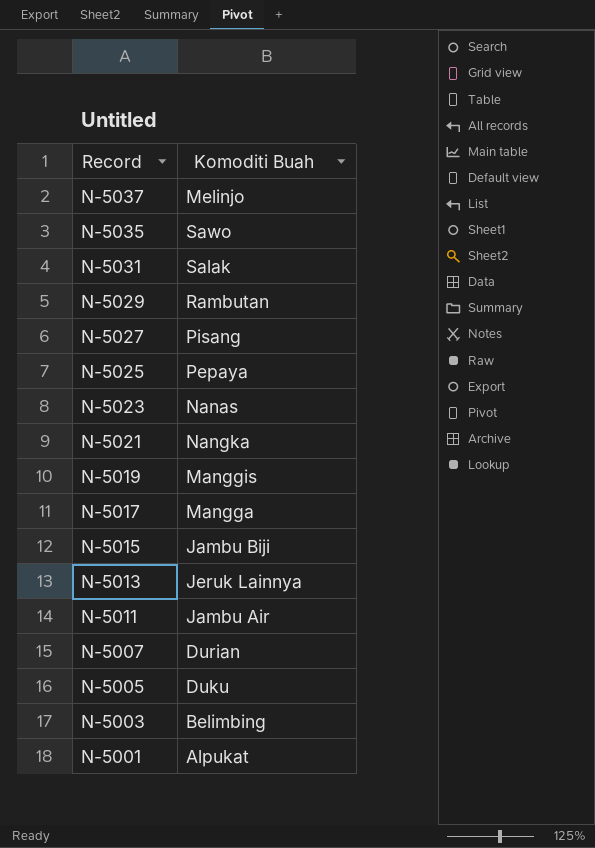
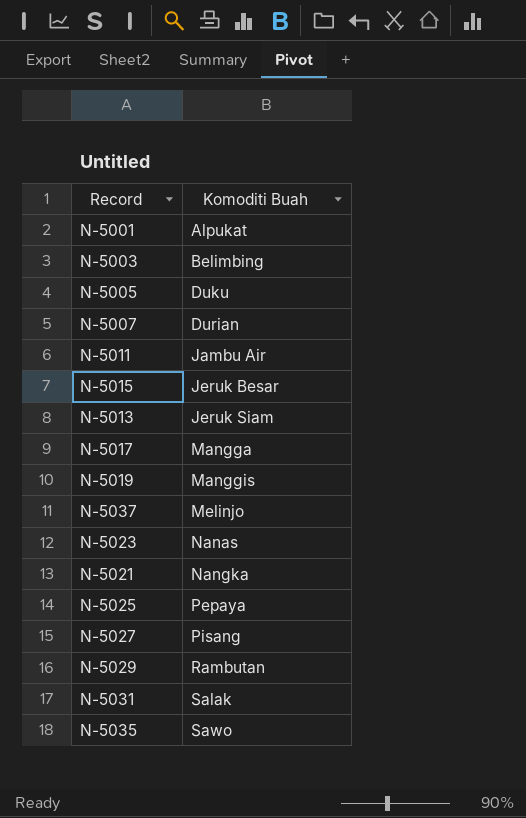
row order: Record descending -> Komoditi Buah ascending
N-5015 | Komoditi Buah: Jambu Biji -> Jeruk Besar
N-5013 | Komoditi Buah: Jeruk Lainnya -> Jeruk Siam

